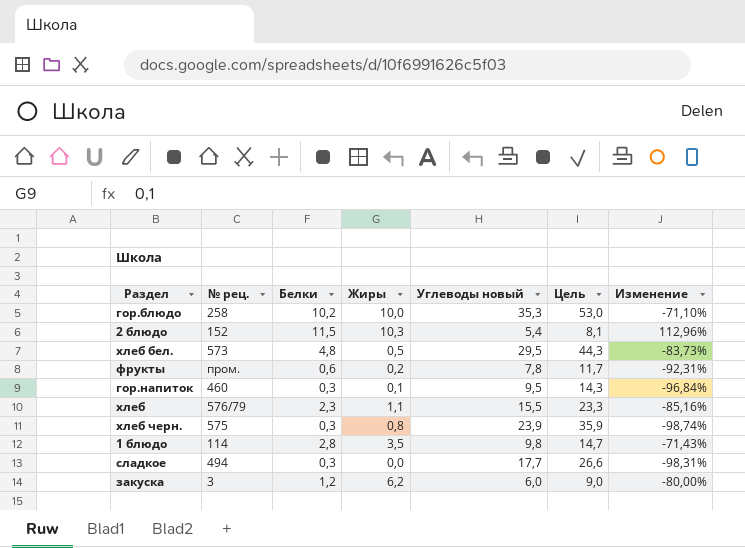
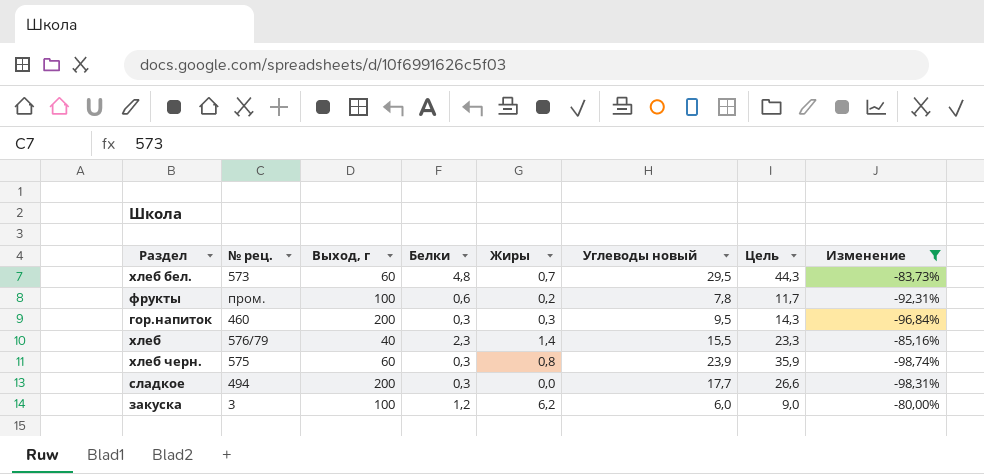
filter: none -> Изменение <= -80,00%
column Выход, г | position: none -> 3
хлеб бел. | Жиры: 0,5 -> 0,7
гор.напиток | Жиры: 0,1 -> 0,3
хлеб | Жиры: 1,1 -> 1,4

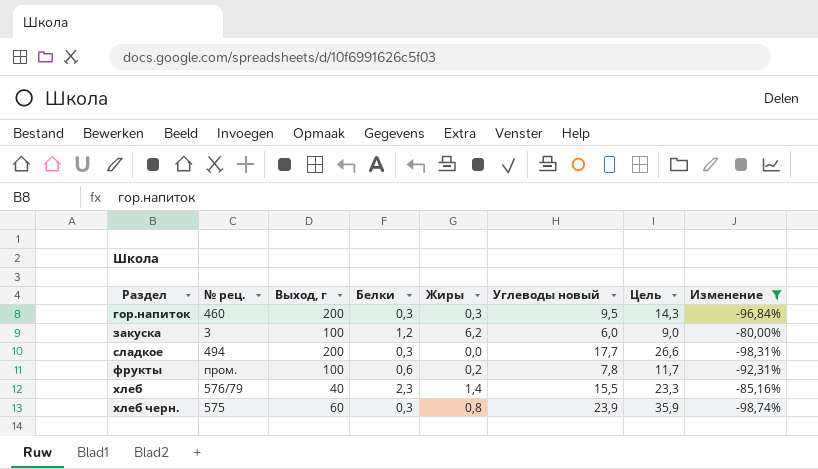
row order: none -> Раздел ascending
row хлеб бел.: 573 | 60 | 4,8 | 0,7 | 29,5 | 44,3 | -83,73% -> none

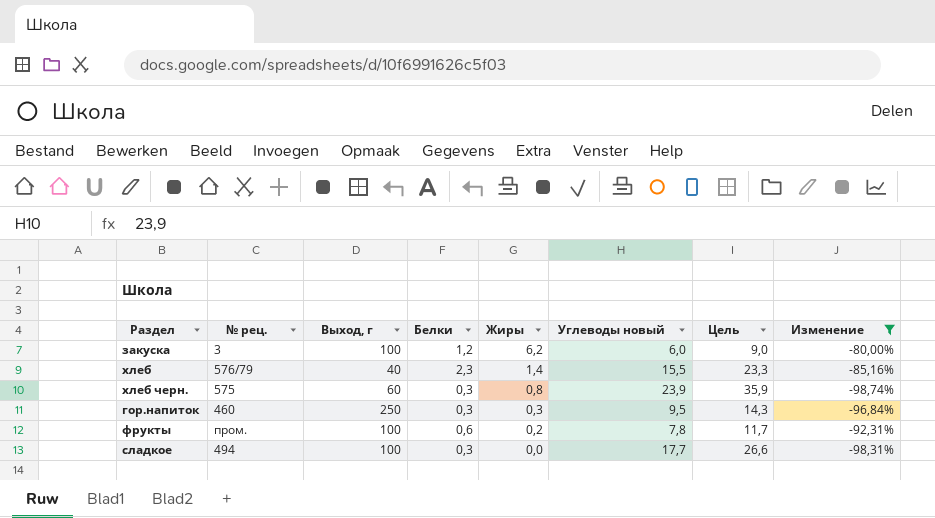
row order: Раздел ascending -> Жиры descending
гор.напиток | Выход, г: 200 -> 250
сладкое | Выход, г: 200 -> 100

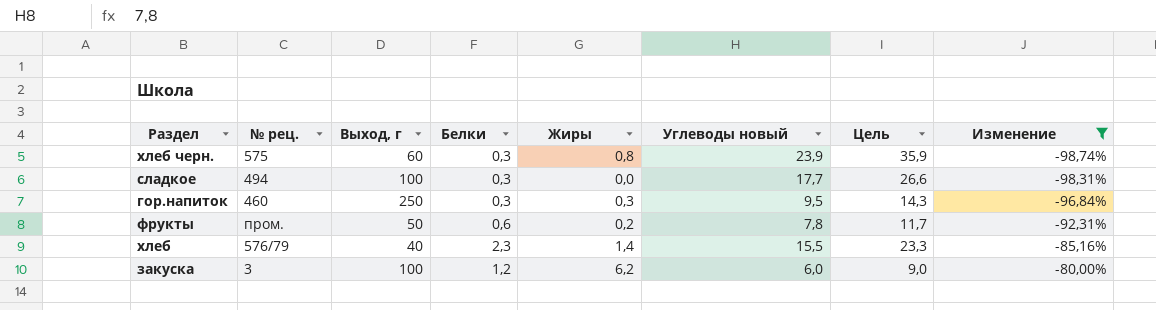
row order: Жиры descending -> Изменение ascending
фрукты | Выход, г: 100 -> 50

